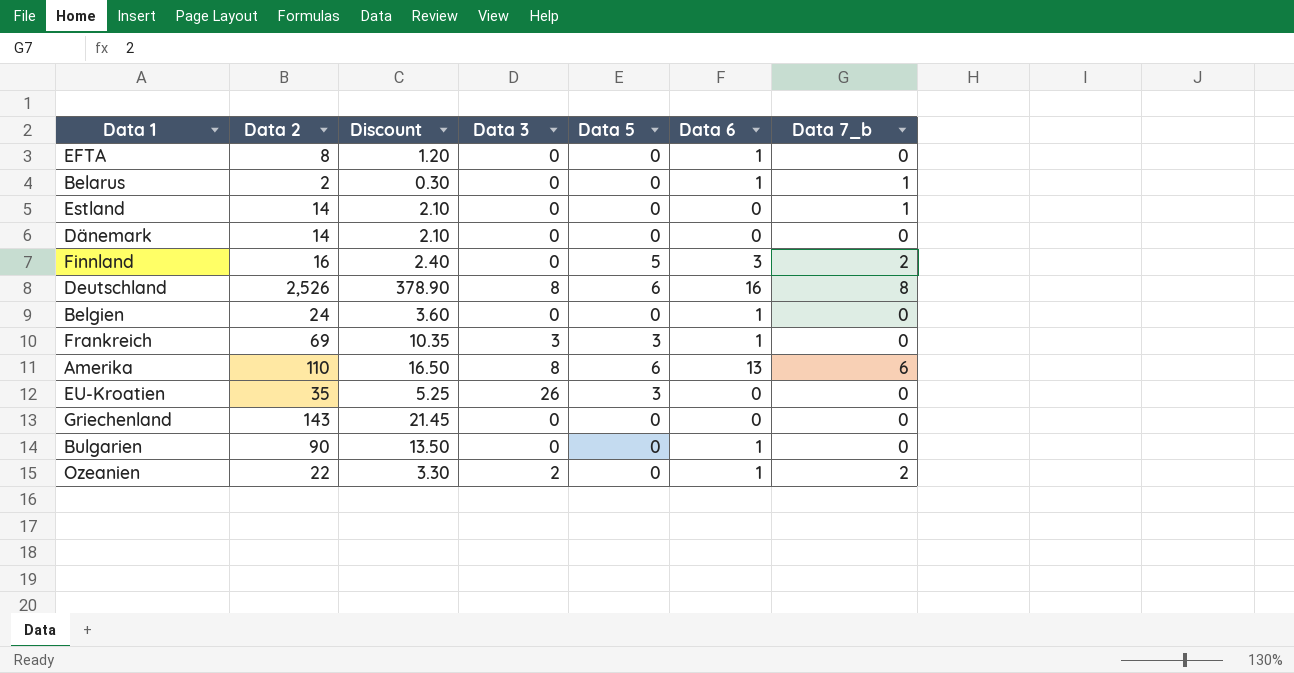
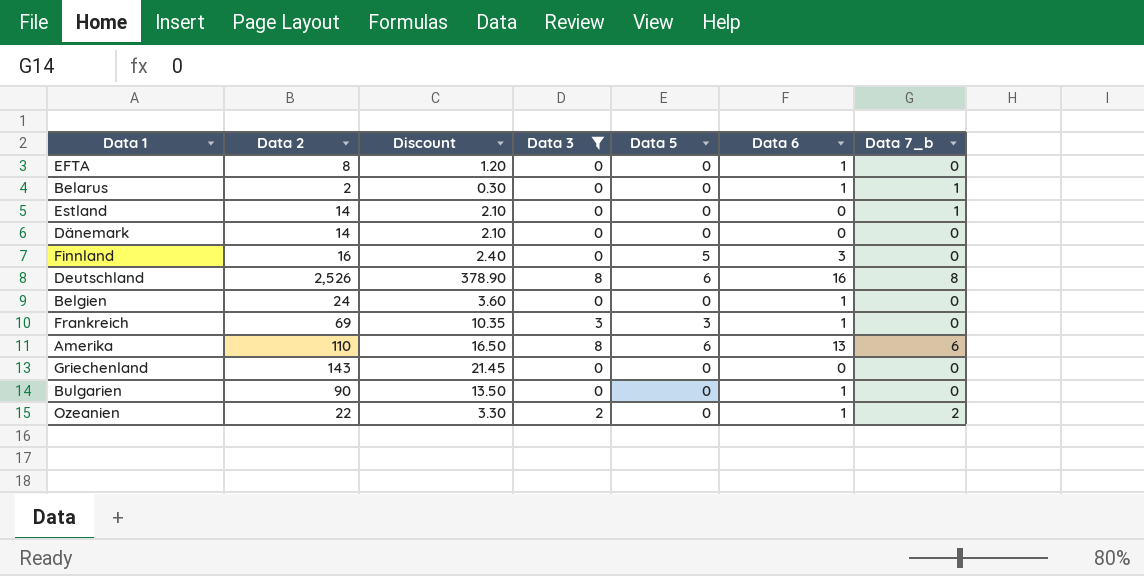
filter: none -> Data 3 != 26
Finnland | Data 7_b: 2 -> 0

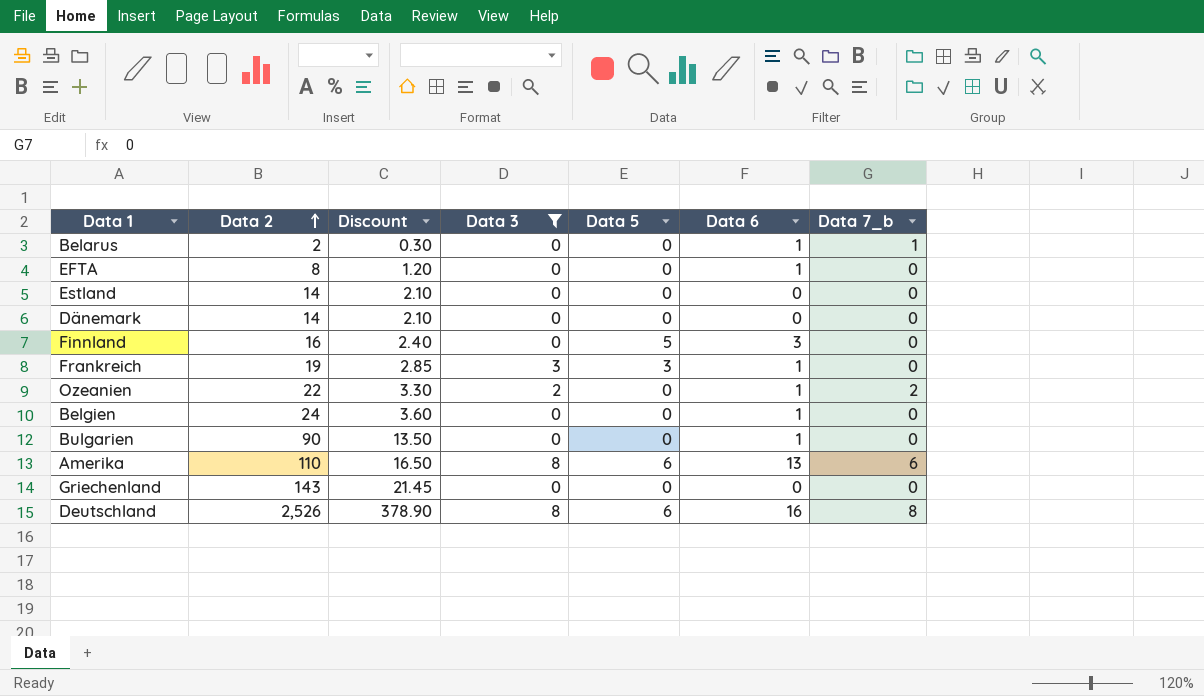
row order: none -> Data 2 ascending
Estland | Data 7_b: 1 -> 0
Frankreich | Data 2: 69 -> 19
Frankreich | Discount: 10.35 -> 2.85

